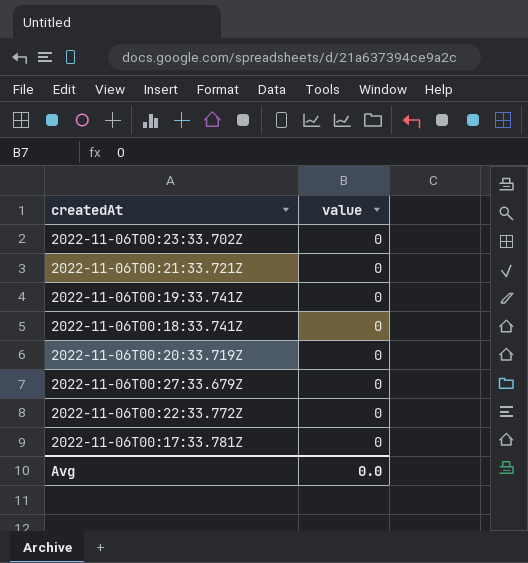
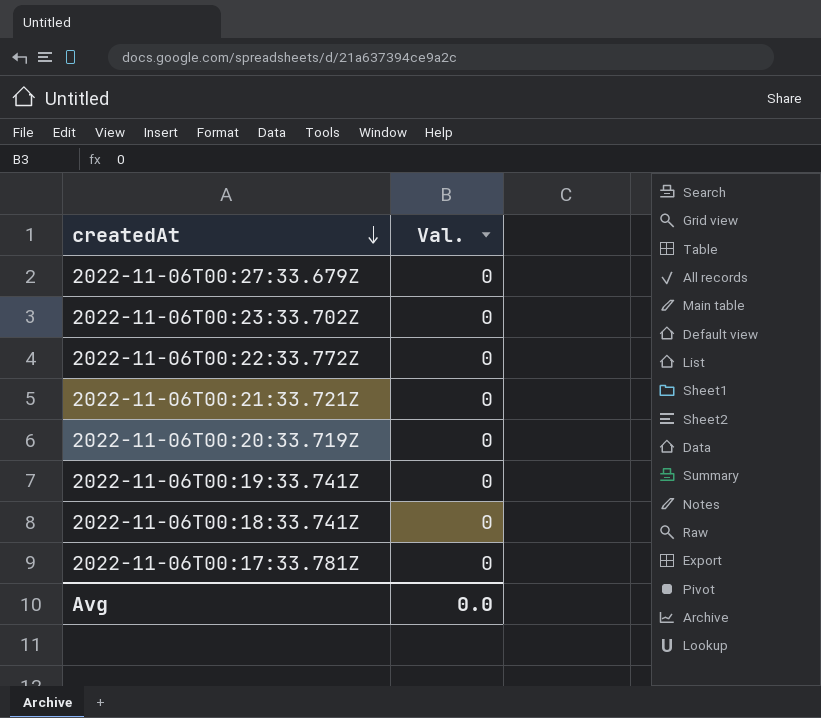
row order: none -> createdAt descending
column name: value -> Val.

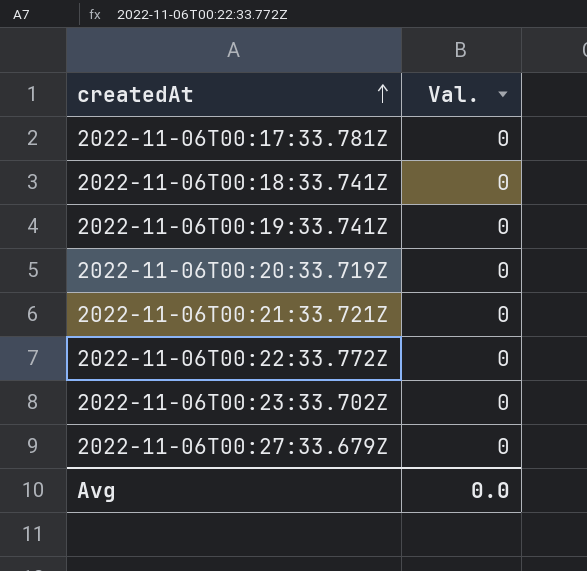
row order: createdAt descending -> createdAt ascending

